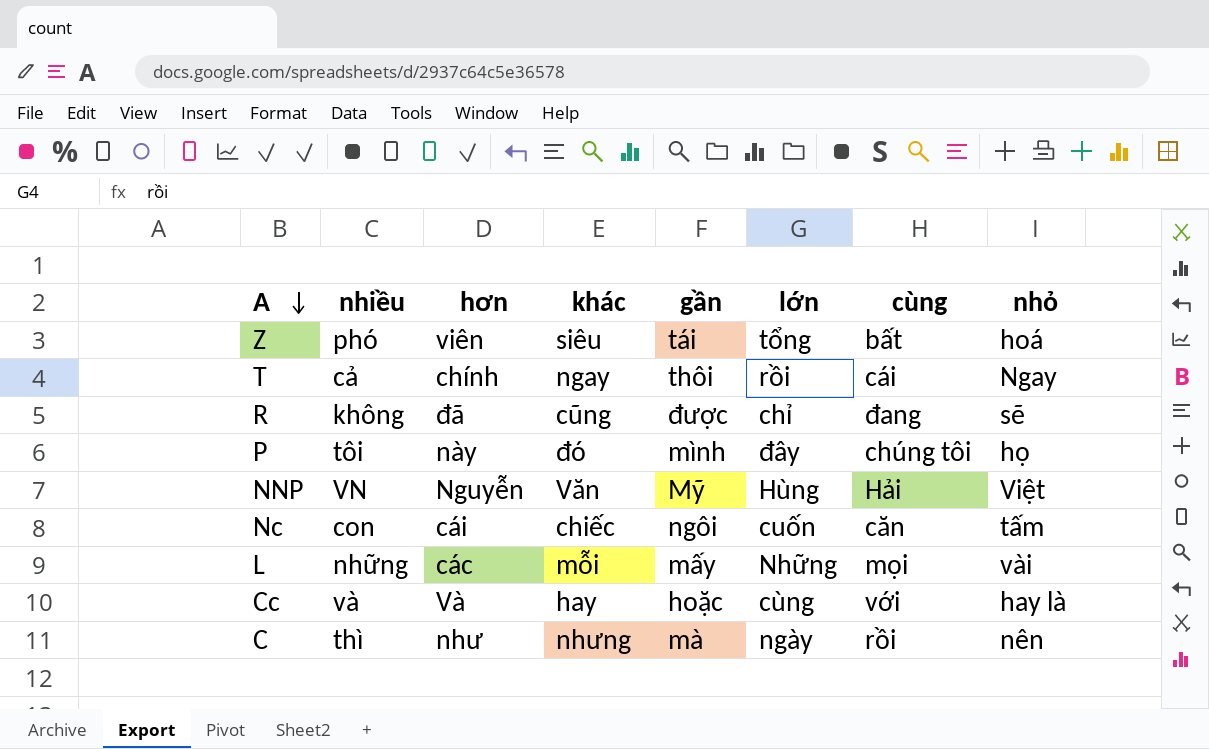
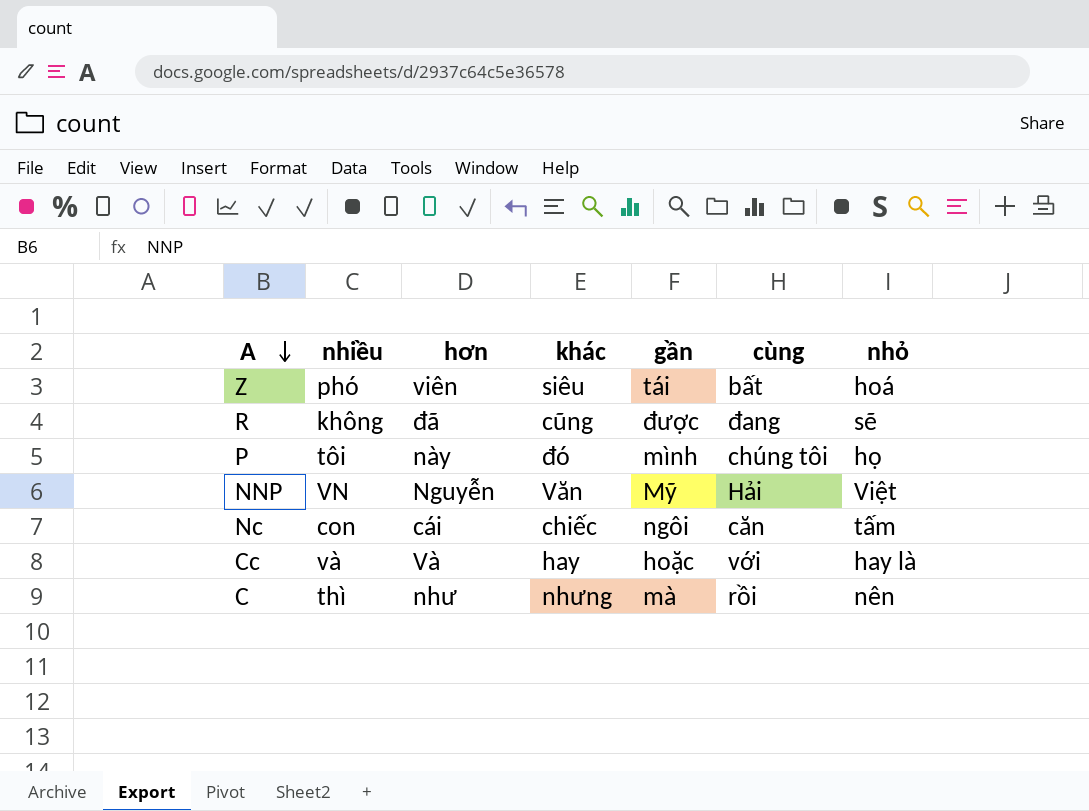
column lớn | position: 6 -> none
row T: cả | chính | ngay | thôi | rồi | cái | Ngay -> none
row L: những | các | mỗi | mấy | Những | mọi | vài -> none

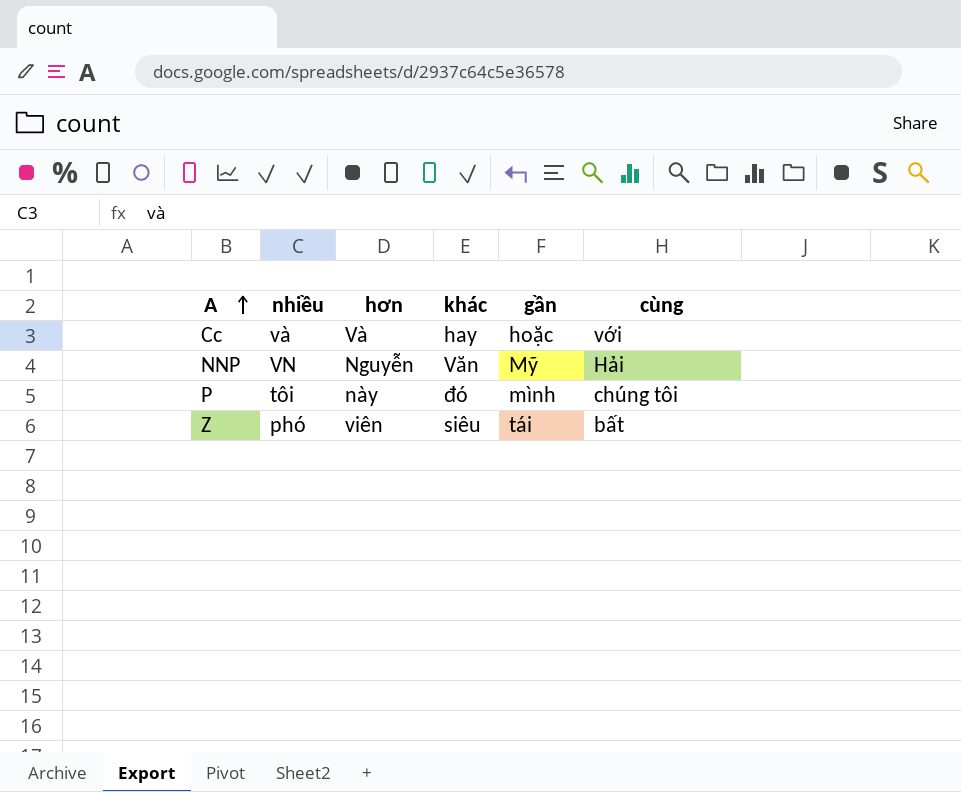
row order: A descending -> A ascending
column nhỏ | position: 7 -> none
row R: không | đã | cũng | được | đang | sẽ -> none
row Nc: con | cái | chiếc | ngôi | căn | tấm -> none
row C: thì | như | nhưng | mà | rồi | nên -> none

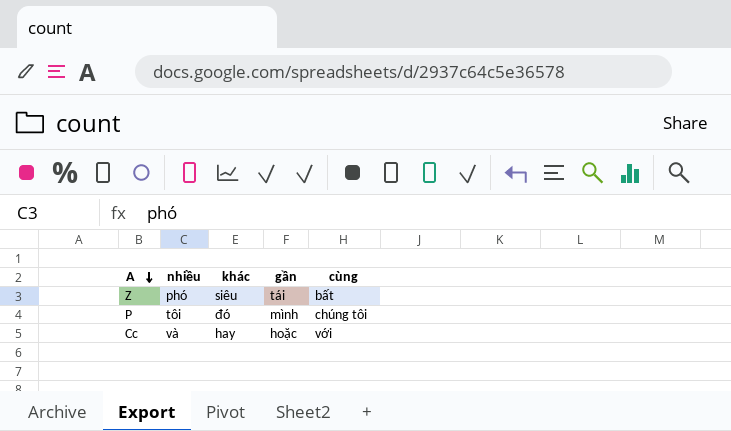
row order: A ascending -> A descending
column hơn | position: 3 -> none
row NNP: VN | Nguyễn | Văn | Mỹ | Hải -> none

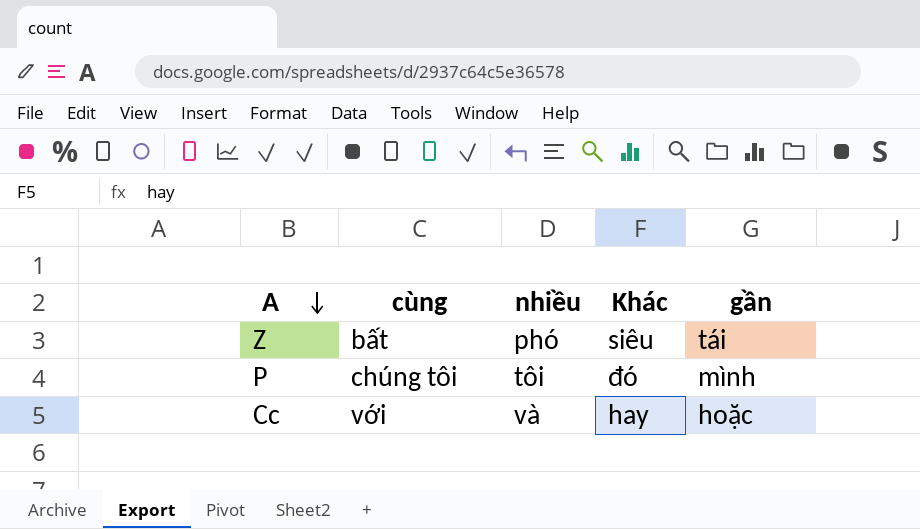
column cùng | position: 5 -> 2
column name: khác -> Khác

